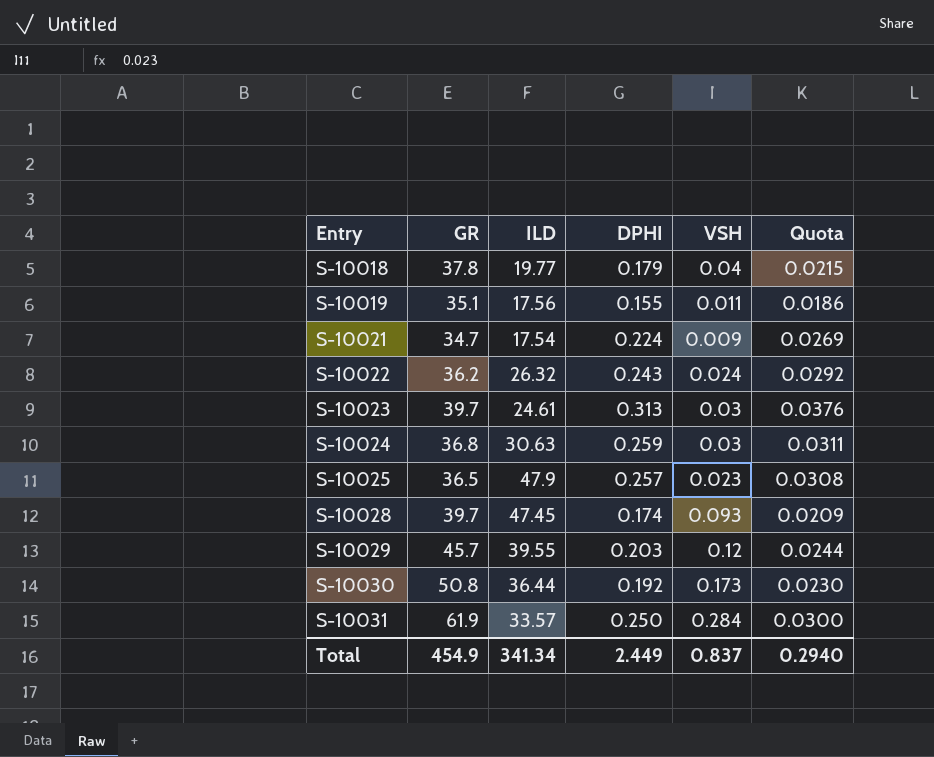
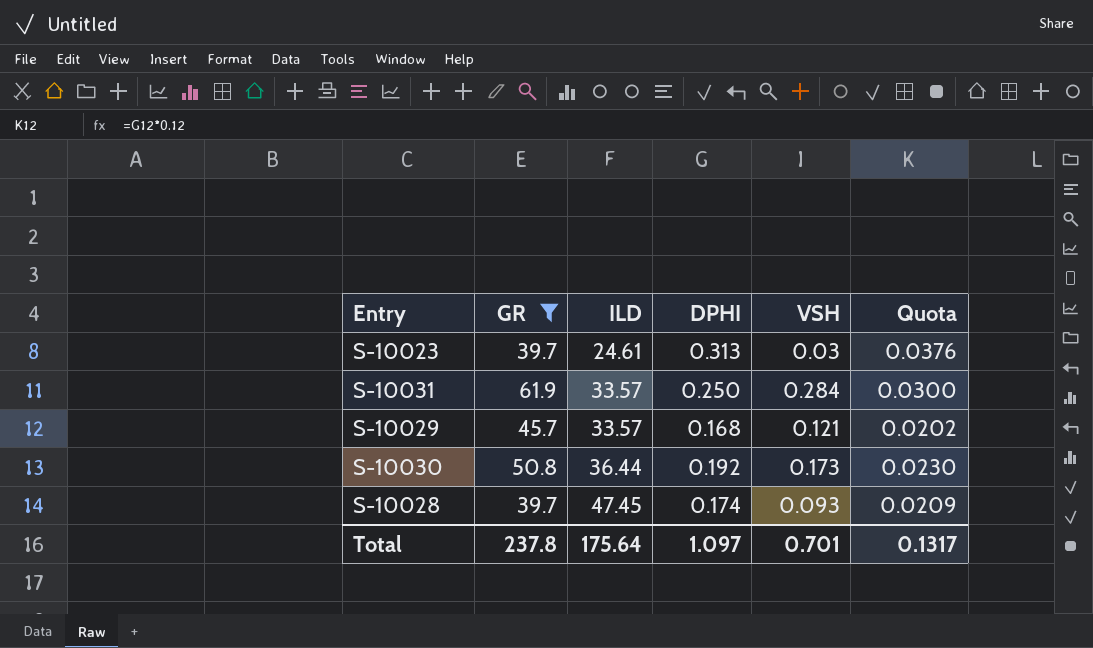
filter: none -> GR >= 39.7
row order: Entry ascending -> ILD ascending
S-10029 | ILD: 39.55 -> 33.57
S-10029 | DPHI: 0.203 -> 0.168
S-10029 | VSH: 0.12 -> 0.121
S-10029 | Quota: 0.0244 -> 0.0202
Total | GR: 454.9 -> 237.8
Total | ILD: 341.34 -> 175.64
Total | DPHI: 2.449 -> 1.097
Total | VSH: 0.837 -> 0.701
Total | Quota: 0.2940 -> 0.1317

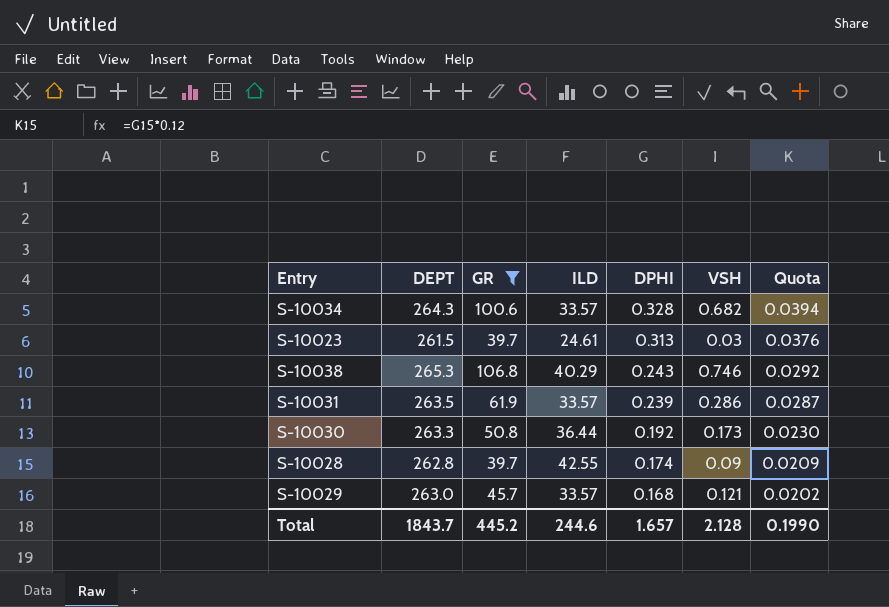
row order: ILD ascending -> DPHI descending
column DEPT | position: none -> 2
row S-10034: none -> 264.3 | 100.6 | 33.57 | 0.328 | 0.682 | 0.0394
row S-10038: none -> 265.3 | 106.8 | 40.29 | 0.243 | 0.746 | 0.0292
S-10031 | DPHI: 0.250 -> 0.239
S-10031 | VSH: 0.284 -> 0.286
S-10031 | Quota: 0.0300 -> 0.0287
S-10028 | ILD: 47.45 -> 42.55
S-10028 | VSH: 0.093 -> 0.09
Total | GR: 237.8 -> 445.2
Total | ILD: 175.64 -> 244.6
Total | DPHI: 1.097 -> 1.657
Total | VSH: 0.701 -> 2.128
Total | Quota: 0.1317 -> 0.1990

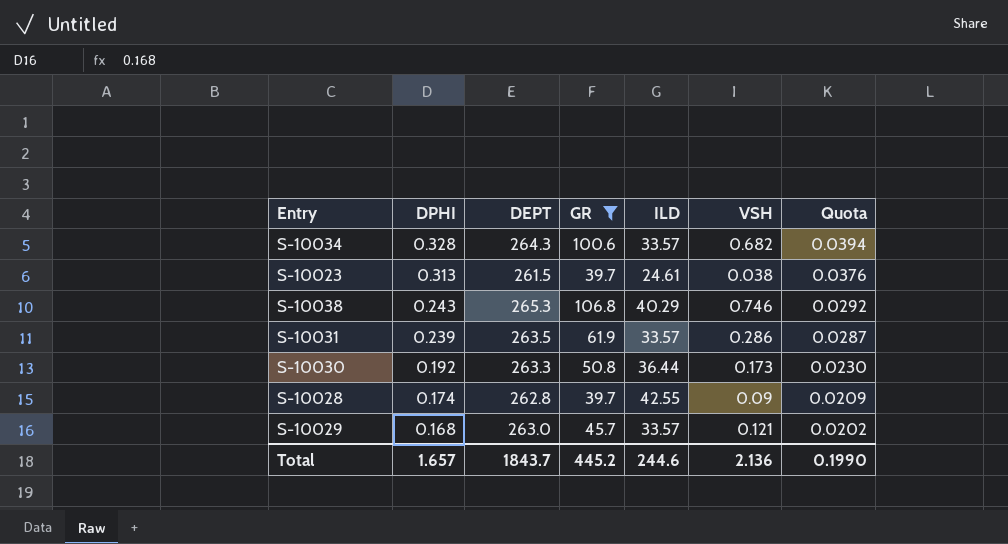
column DPHI | position: 5 -> 2
S-10023 | VSH: 0.03 -> 0.038
Total | VSH: 2.128 -> 2.136

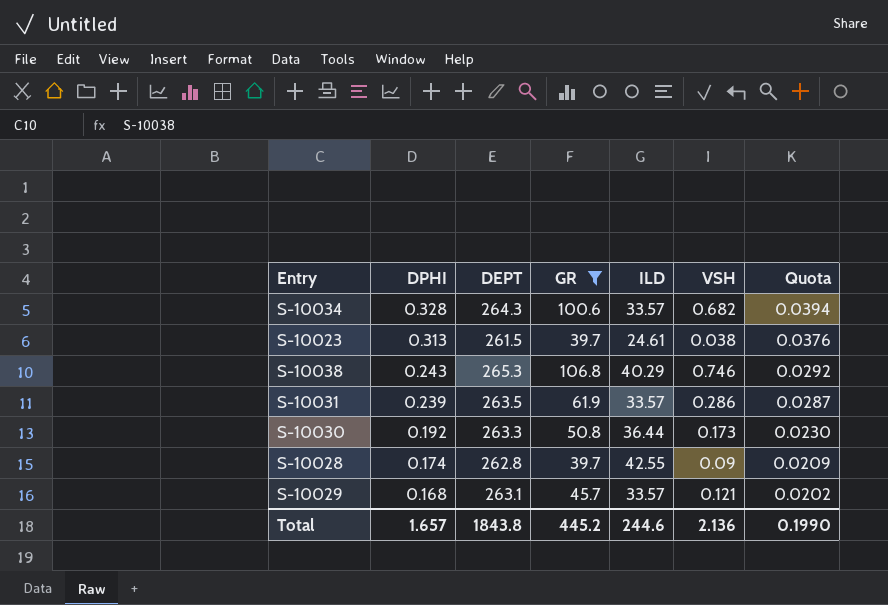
S-10029 | DEPT: 263.0 -> 263.1
Total | DEPT: 1843.7 -> 1843.8

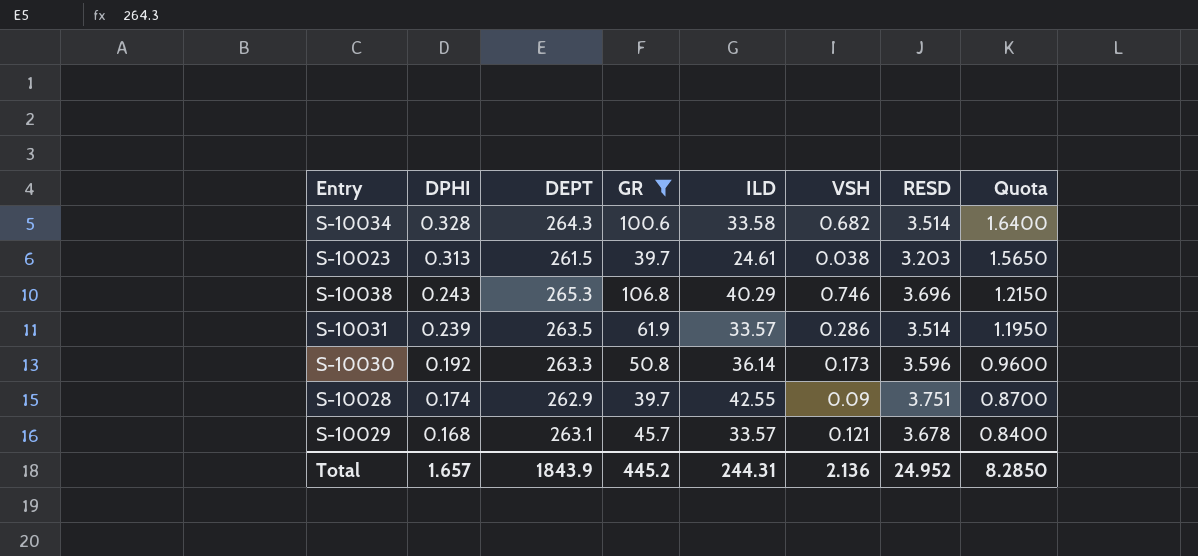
column RESD | position: none -> 7
column Quota | formula: [DPHI] * 0.12 -> [DPHI] * 5
S-10034 | ILD: 33.57 -> 33.58
S-10030 | ILD: 36.44 -> 36.14
S-10028 | DEPT: 262.8 -> 262.9
Total | DEPT: 1843.8 -> 1843.9
Total | ILD: 244.6 -> 244.31
Total | Quota: 0.1990 -> 8.2850

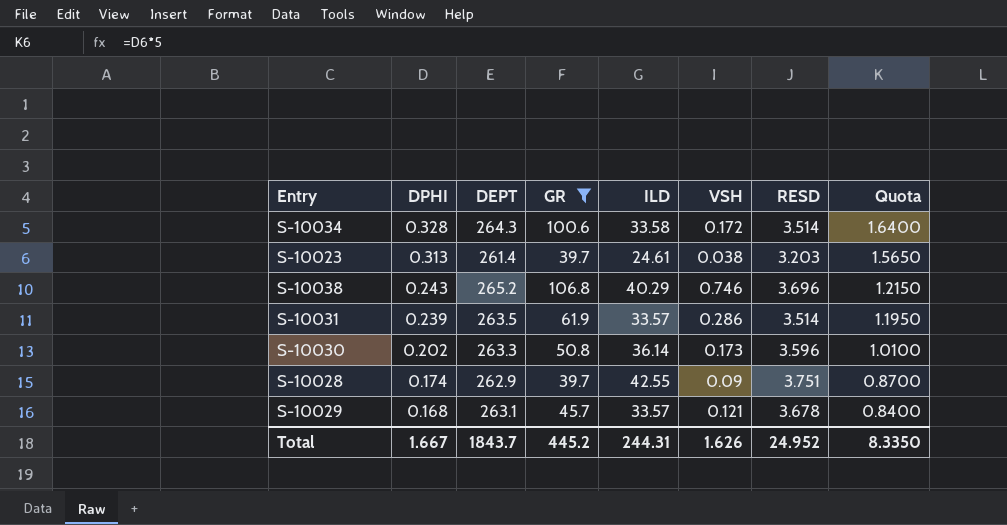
S-10034 | VSH: 0.682 -> 0.172
S-10023 | DEPT: 261.5 -> 261.4
S-10038 | DEPT: 265.3 -> 265.2
S-10030 | DPHI: 0.192 -> 0.202
S-10030 | Quota: 0.9600 -> 1.0100
Total | DPHI: 1.657 -> 1.667
Total | DEPT: 1843.9 -> 1843.7
Total | VSH: 2.136 -> 1.626
Total | Quota: 8.2850 -> 8.3350

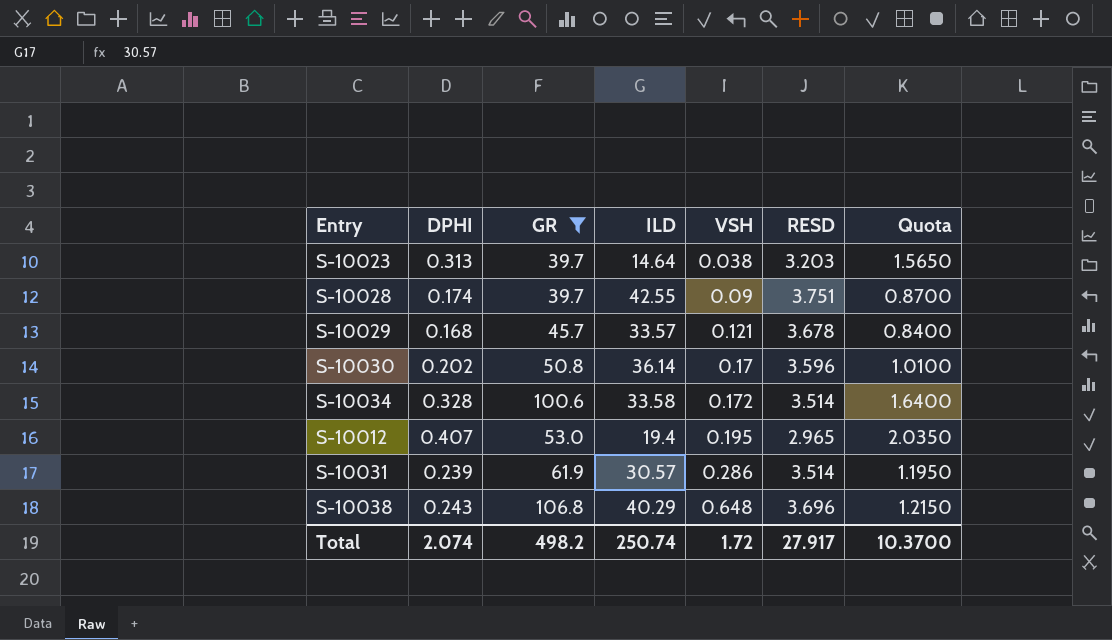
row order: DPHI descending -> VSH ascending
column DEPT | position: 3 -> none
S-10023 | ILD: 24.61 -> 14.64
S-10030 | VSH: 0.173 -> 0.17
row S-10012: none -> 0.407 | 53.0 | 19.4 | 0.195 | 2.965 | 2.0350
S-10031 | ILD: 33.57 -> 30.57
S-10038 | VSH: 0.746 -> 0.648
Total | DPHI: 1.667 -> 2.074
Total | GR: 445.2 -> 498.2
Total | ILD: 244.31 -> 250.74
Total | VSH: 1.626 -> 1.72
Total | RESD: 24.952 -> 27.917
Total | Quota: 8.3350 -> 10.3700

